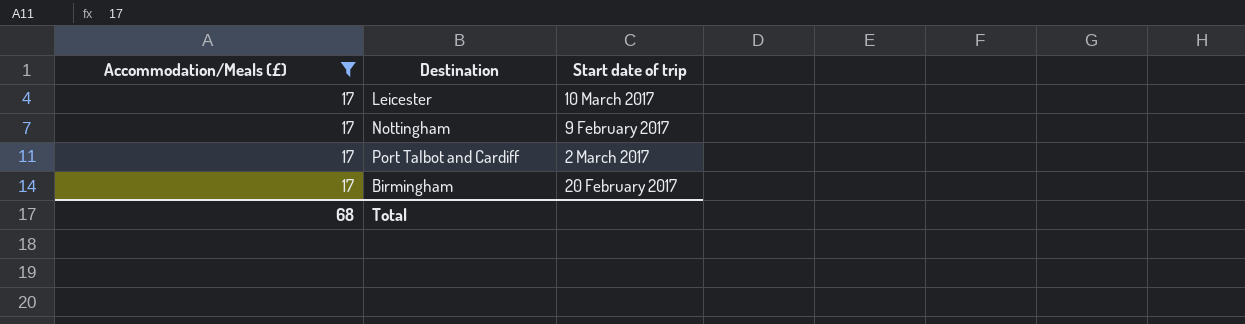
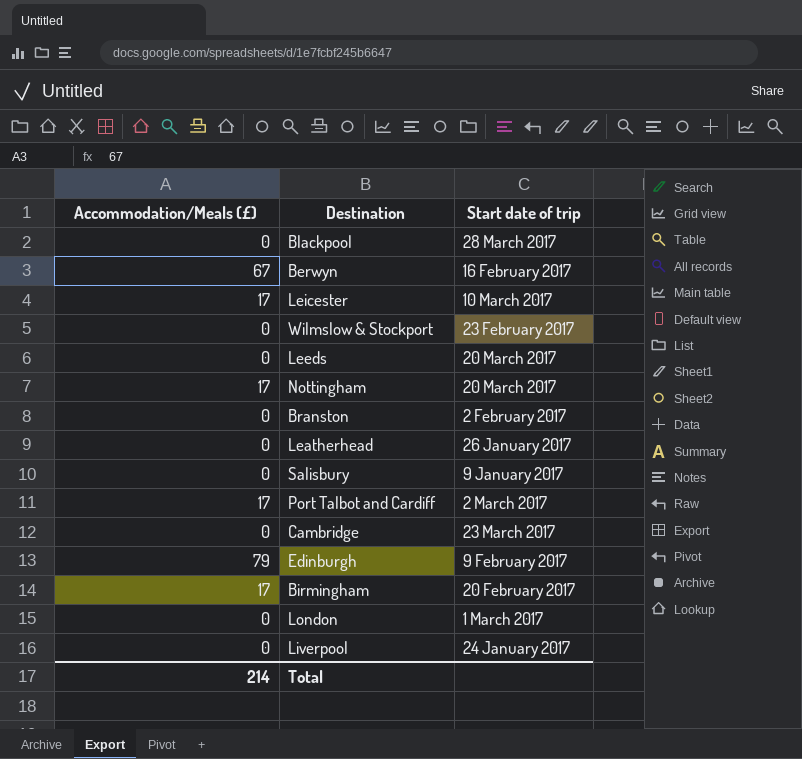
filter: Accommodation/Meals (£) = 17 -> none
Nottingham | Start date of trip: 9 February 2017 -> 20 March 2017
Total | Accommodation/Meals (£): 68 -> 214

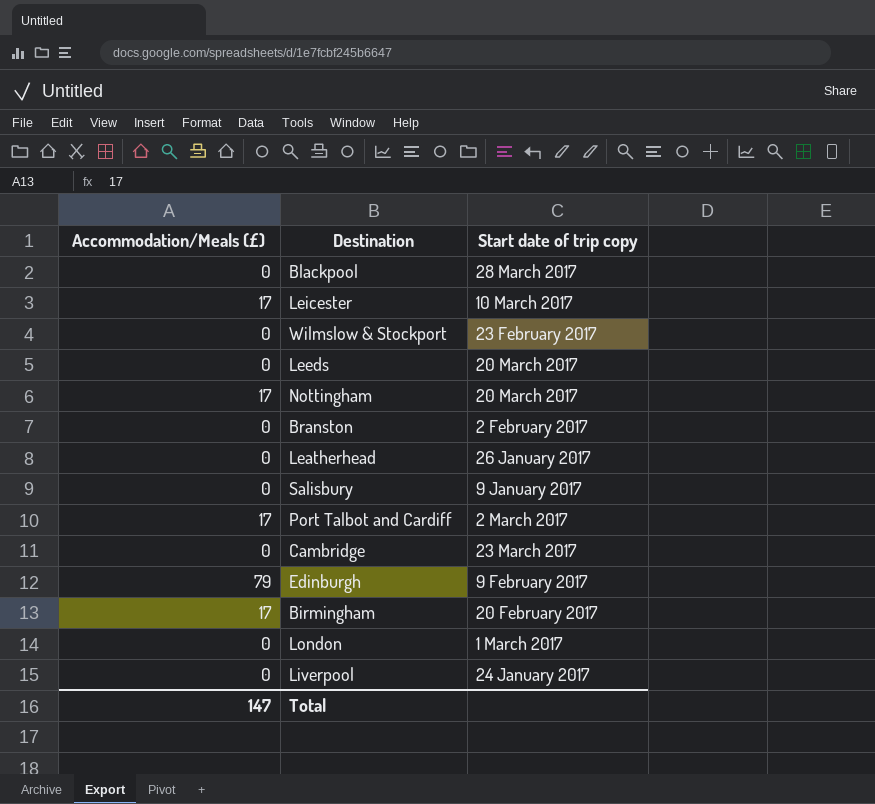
column name: Start date of trip -> Start date of trip copy
row Berwyn: 67 | 16 February 2017 -> none
Total | Accommodation/Meals (£): 214 -> 147

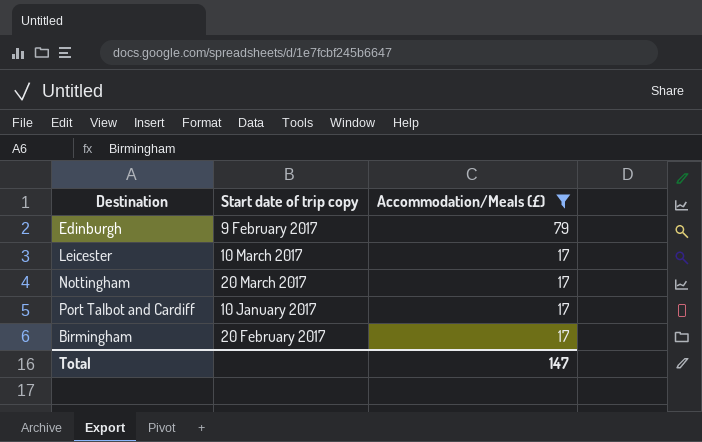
filter: none -> Accommodation/Meals (£) != 0
row order: none -> Accommodation/Meals (£) descending
column Accommodation/Meals (£) | position: 1 -> 3
Port Talbot and Cardiff | Start date of trip copy: 2 March 2017 -> 10 January 2017

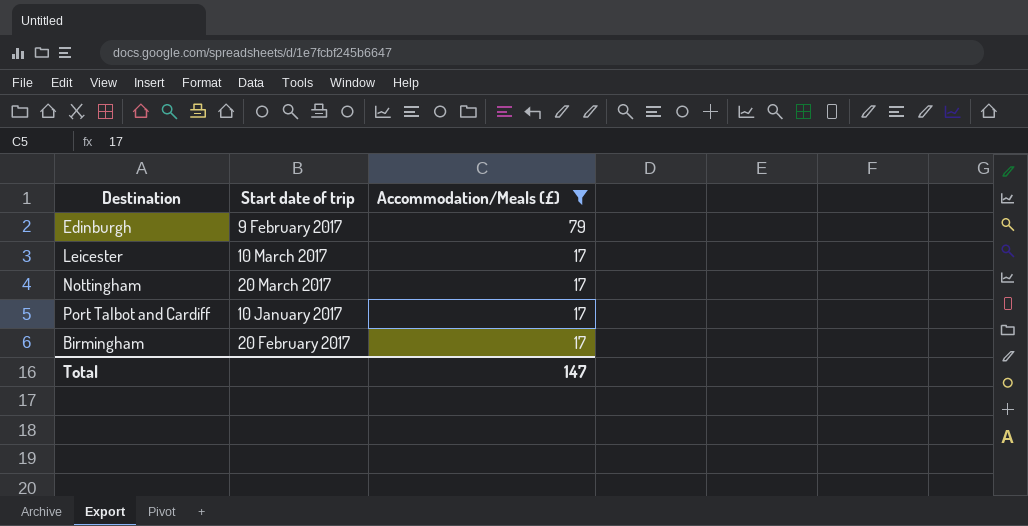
column name: Start date of trip copy -> Start date of trip

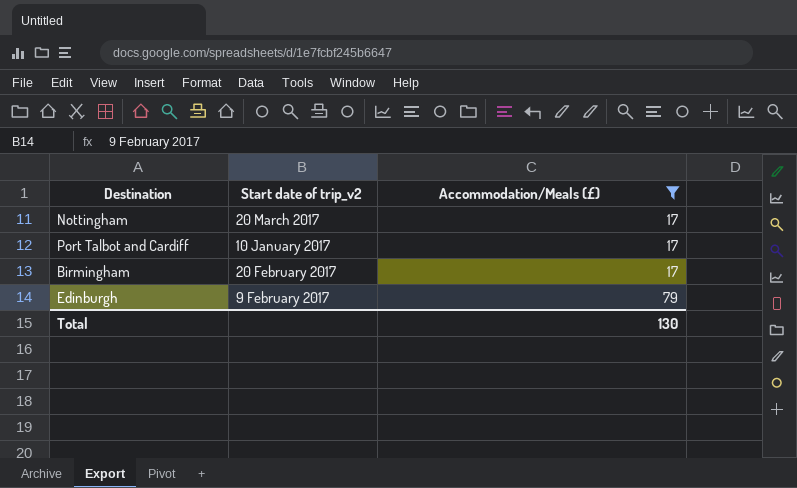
row order: Accommodation/Meals (£) descending -> Accommodation/Meals (£) ascending
column name: Start date of trip -> Start date of trip_v2
row Leicester: 10 March 2017 | 17 -> none
Total | Accommodation/Meals (£): 147 -> 130

